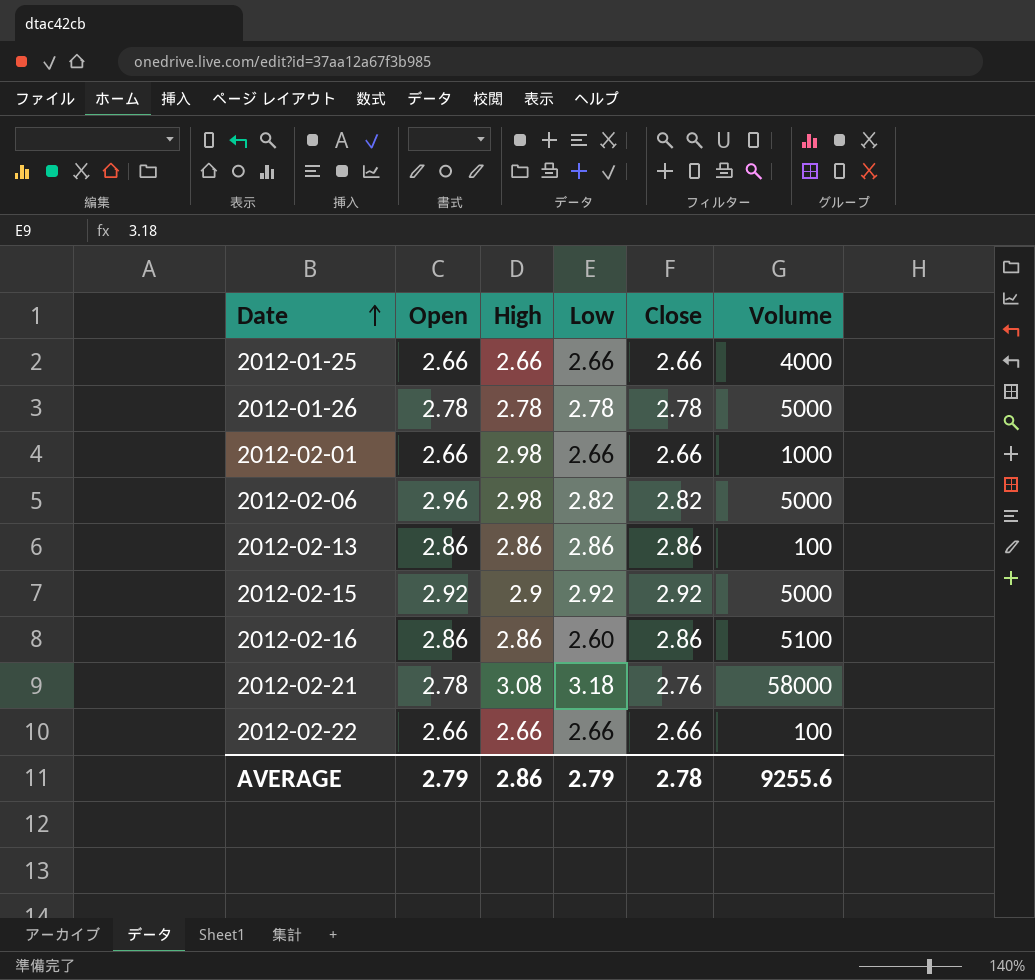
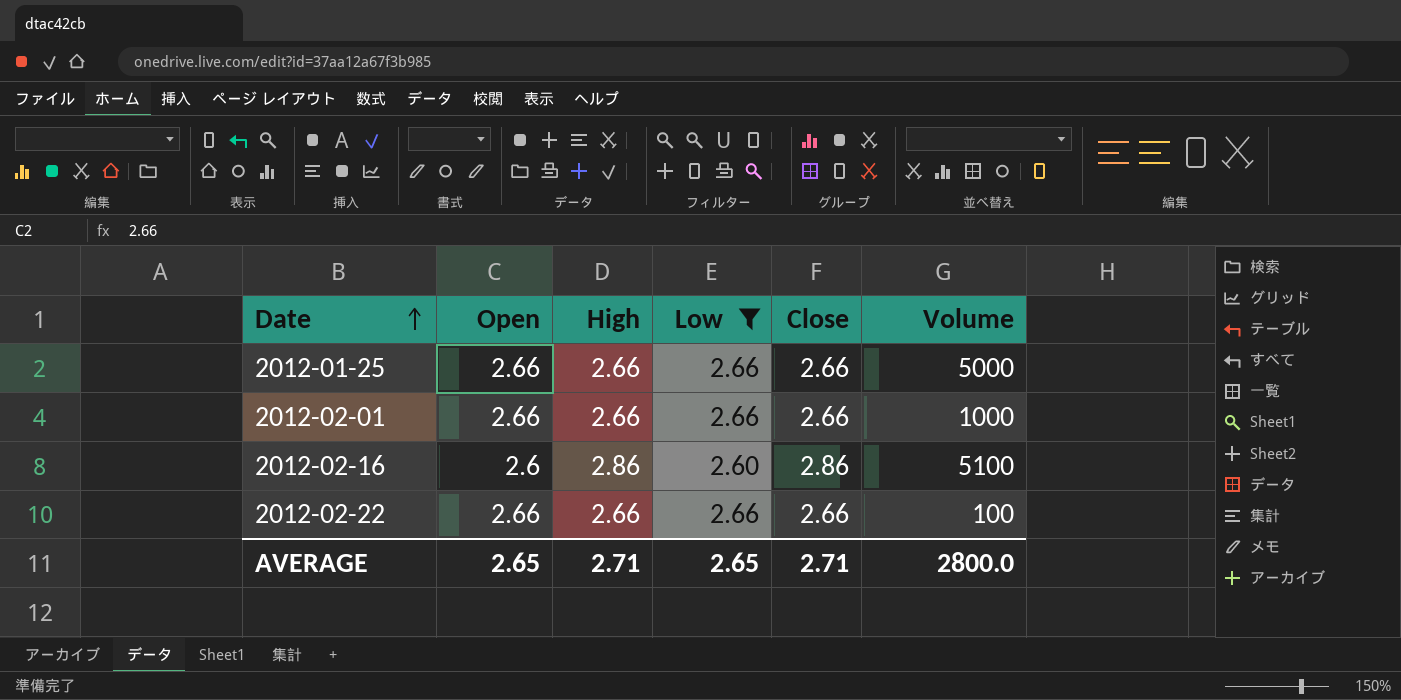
filter: none -> Low <= 2.66
2012-01-25 | Volume: 4000 -> 5000
2012-02-01 | High: 2.98 -> 2.66
2012-02-16 | Open: 2.86 -> 2.6
AVERAGE | Open: 2.79 -> 2.65
AVERAGE | High: 2.86 -> 2.71
AVERAGE | Low: 2.79 -> 2.65
AVERAGE | Close: 2.78 -> 2.71
AVERAGE | Volume: 9255.6 -> 2800.0

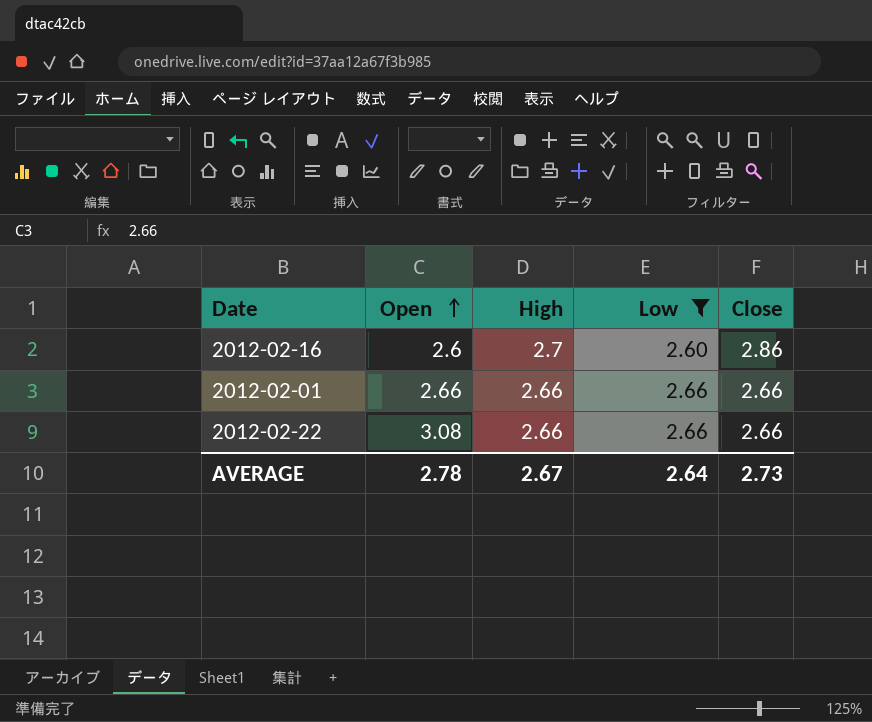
row order: Date ascending -> Open ascending
column Volume | position: 6 -> none
row 2012-01-25: 2.66 | 2.66 | 2.66 | 2.66 | 5000 -> none
2012-02-16 | High: 2.86 -> 2.7
2012-02-22 | Open: 2.66 -> 3.08
AVERAGE | Open: 2.65 -> 2.78
AVERAGE | High: 2.71 -> 2.67
AVERAGE | Low: 2.65 -> 2.64
AVERAGE | Close: 2.71 -> 2.73

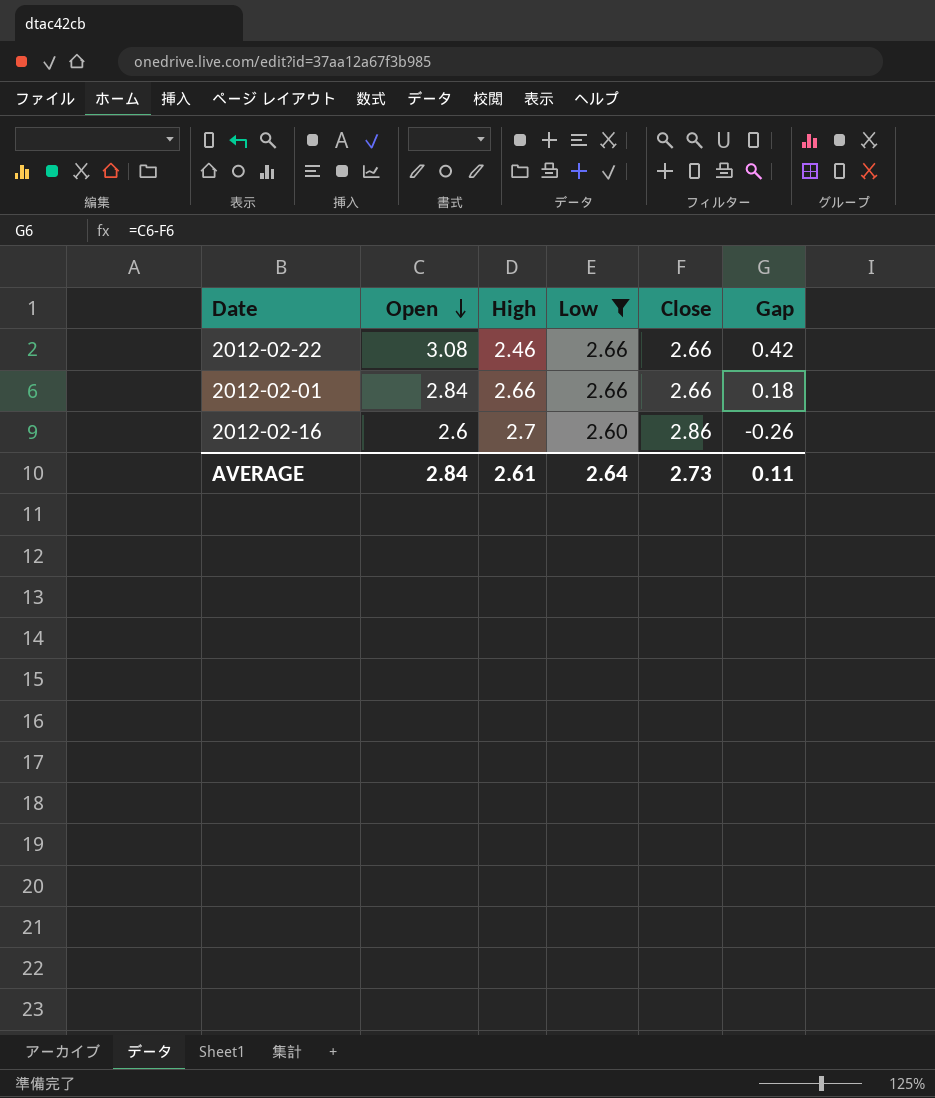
row order: Open ascending -> Open descending
column Gap | formula: none -> [Open] - [Close]
2012-02-22 | High: 2.66 -> 2.46
2012-02-01 | Open: 2.66 -> 2.84
AVERAGE | Open: 2.78 -> 2.84
AVERAGE | High: 2.67 -> 2.61

